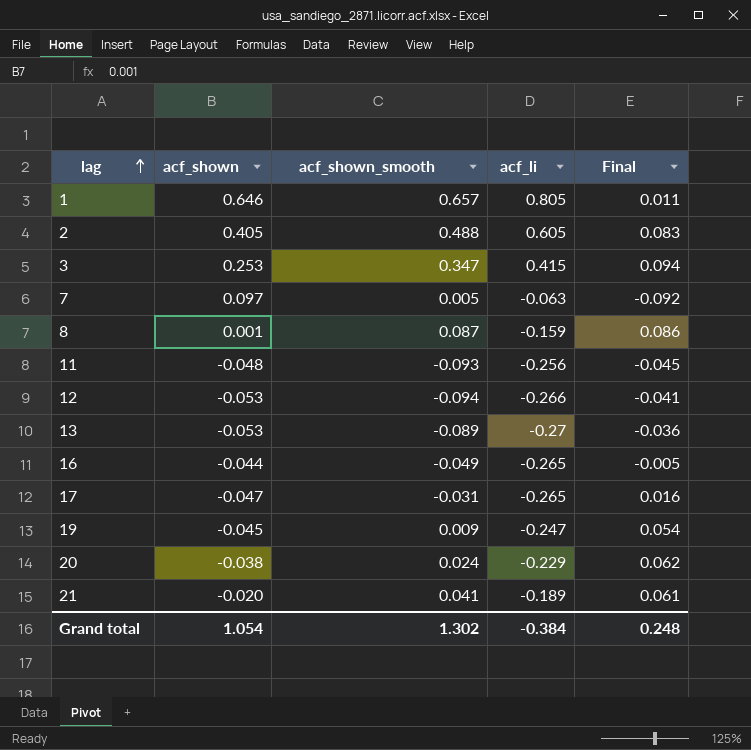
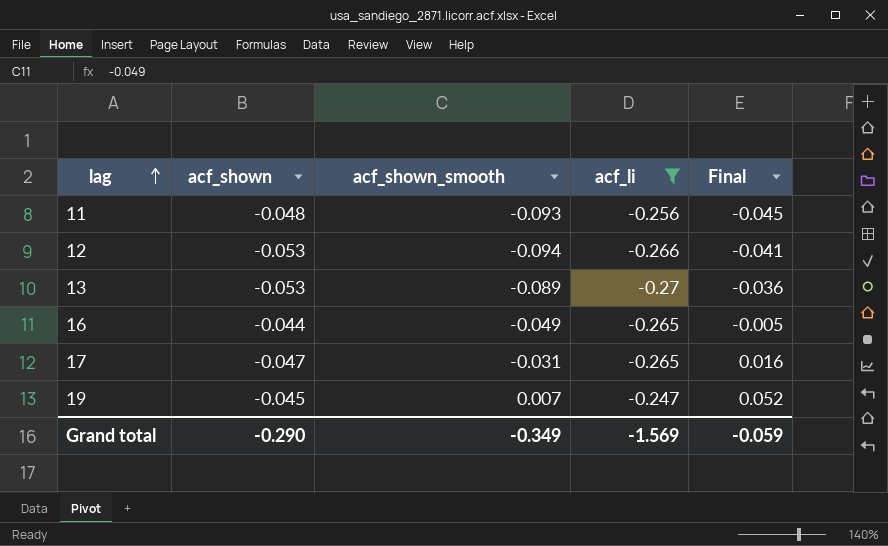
filter: none -> acf_li <= -0.247
19 | acf_shown_smooth: 0.009 -> 0.007
19 | Final: 0.054 -> 0.052
Grand total | acf_shown: 1.054 -> -0.290
Grand total | acf_shown_smooth: 1.302 -> -0.349
Grand total | acf_li: -0.384 -> -1.569
Grand total | Final: 0.248 -> -0.059

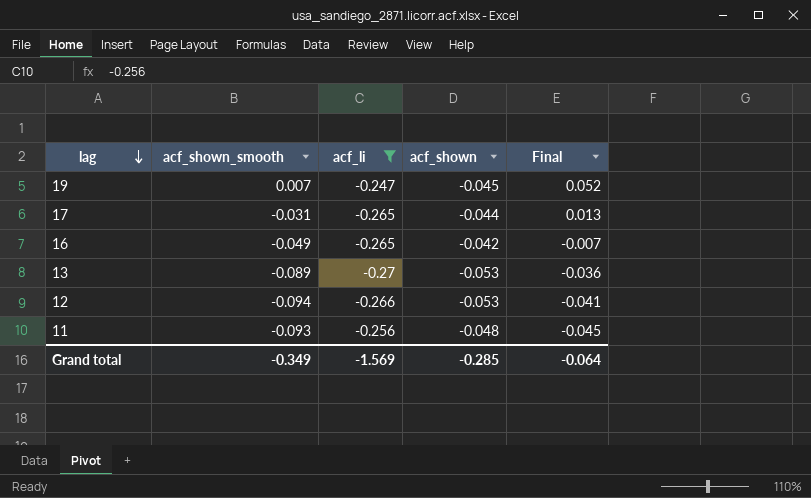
row order: lag ascending -> lag descending
column acf_shown | position: 2 -> 4
17 | acf_shown: -0.047 -> -0.044
17 | Final: 0.016 -> 0.013
16 | acf_shown: -0.044 -> -0.042
16 | Final: -0.005 -> -0.007
Grand total | acf_shown: -0.290 -> -0.285
Grand total | Final: -0.059 -> -0.064

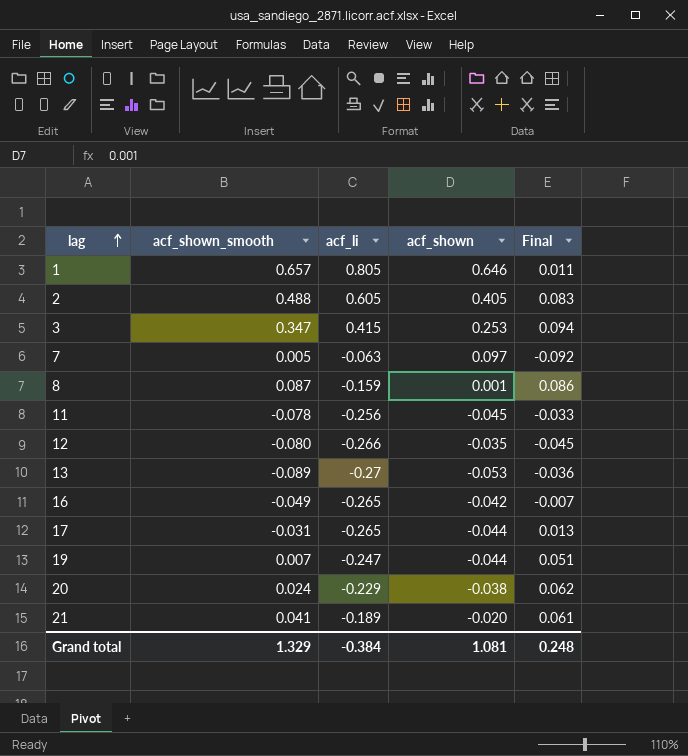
filter: acf_li <= -0.247 -> none
row order: lag descending -> lag ascending
11 | acf_shown_smooth: -0.093 -> -0.078
11 | acf_shown: -0.048 -> -0.045
11 | Final: -0.045 -> -0.033
12 | acf_shown_smooth: -0.094 -> -0.080
12 | acf_shown: -0.053 -> -0.035
12 | Final: -0.041 -> -0.045
19 | acf_shown: -0.045 -> -0.044
19 | Final: 0.052 -> 0.051
Grand total | acf_shown_smooth: -0.349 -> 1.329
Grand total | acf_li: -1.569 -> -0.384
Grand total | acf_shown: -0.285 -> 1.081
Grand total | Final: -0.064 -> 0.248

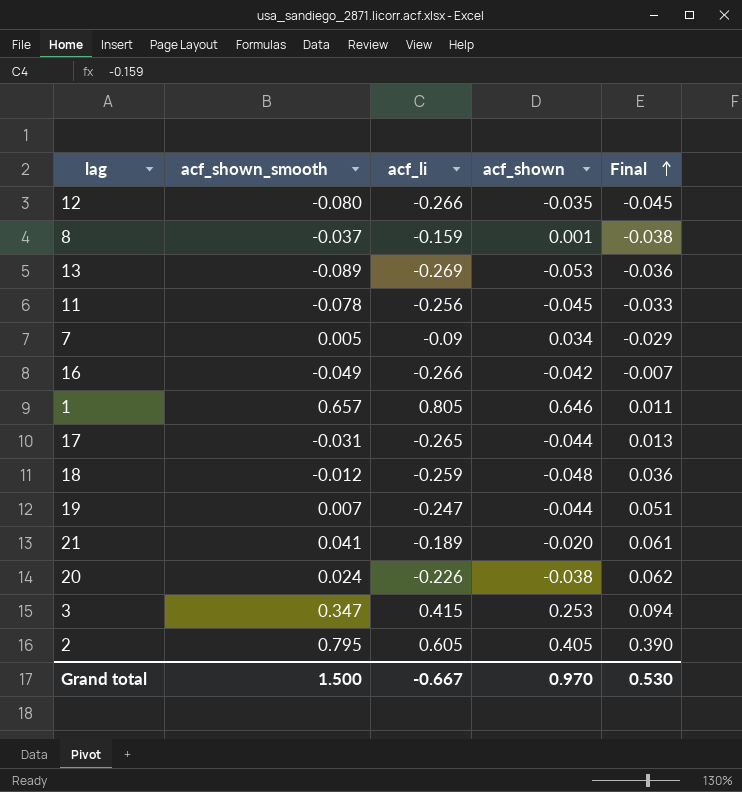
row order: lag ascending -> Final ascending
8 | acf_shown_smooth: 0.087 -> -0.037
8 | Final: 0.086 -> -0.038
13 | acf_li: -0.27 -> -0.269
7 | acf_li: -0.063 -> -0.09
7 | acf_shown: 0.097 -> 0.034
7 | Final: -0.092 -> -0.029
16 | acf_li: -0.265 -> -0.266
row 18: none -> -0.012 | -0.259 | -0.048 | 0.036
20 | acf_li: -0.229 -> -0.226
2 | acf_shown_smooth: 0.488 -> 0.795
2 | Final: 0.083 -> 0.390
Grand total | acf_shown_smooth: 1.329 -> 1.500
Grand total | acf_li: -0.384 -> -0.667
Grand total | acf_shown: 1.081 -> 0.970
Grand total | Final: 0.248 -> 0.530

